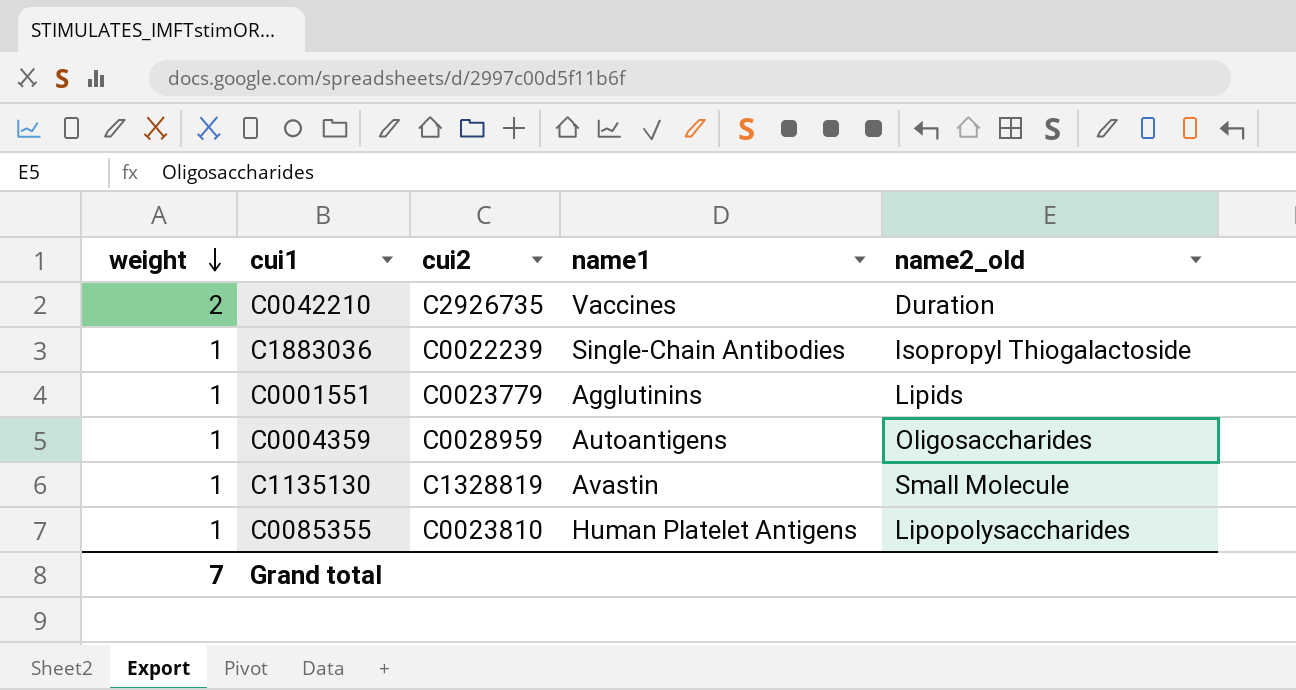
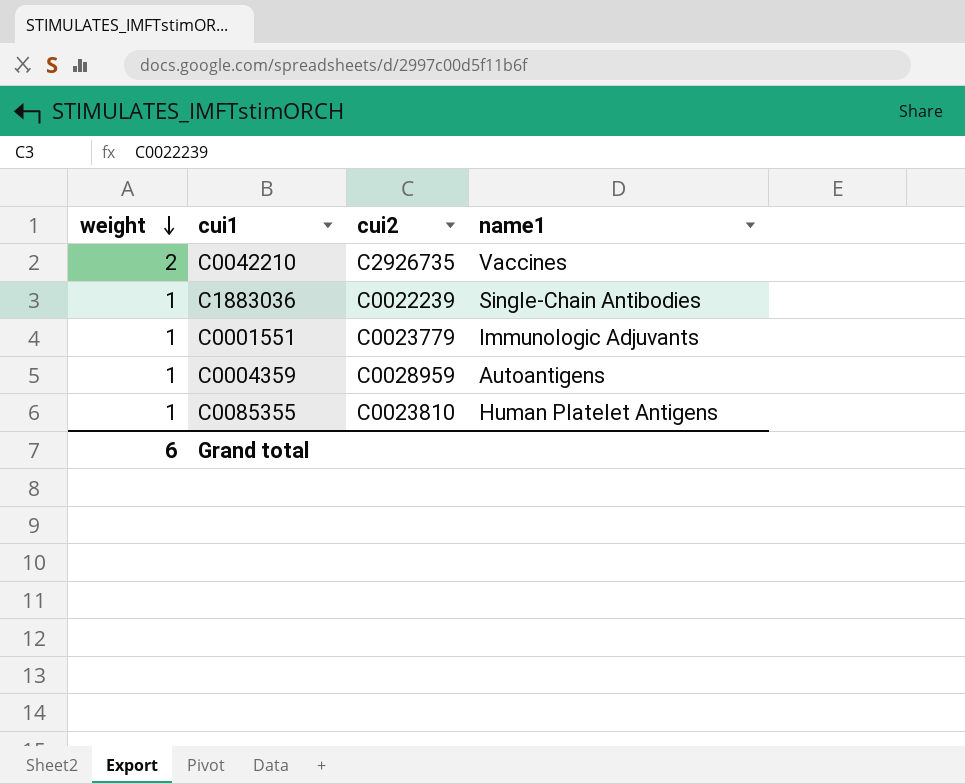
column name2_old | position: 5 -> none
row C1135130: 1 | C1328819 | Avastin | Small Molecule -> none
C0001551 | name1: Agglutinins -> Immunologic Adjuvants
Grand total | weight: 7 -> 6

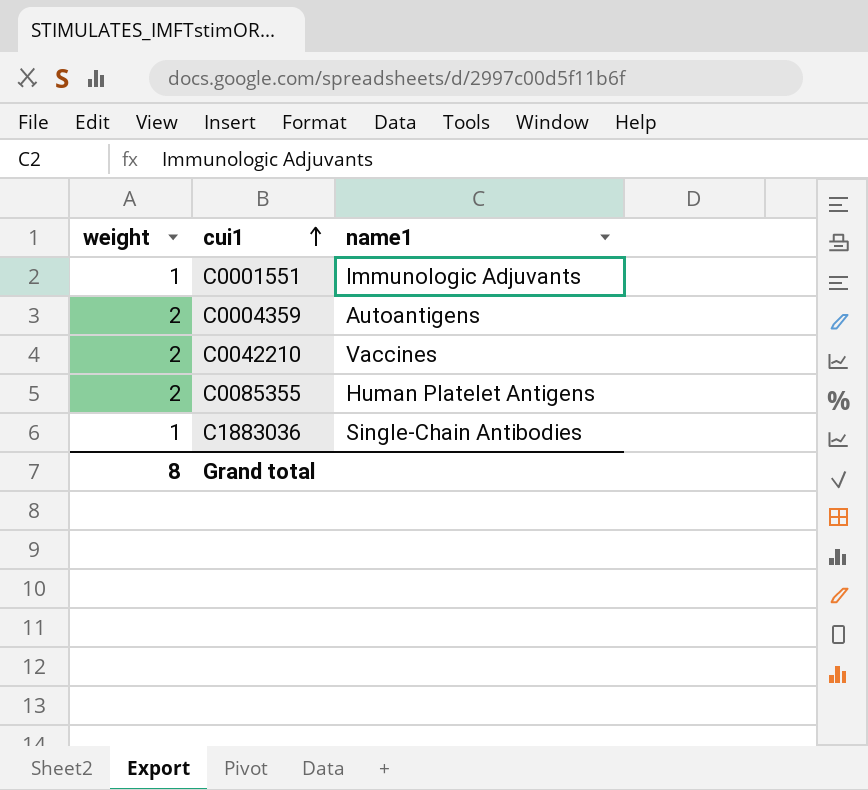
row order: weight descending -> cui1 ascending
column cui2 | position: 3 -> none
C0004359 | weight: 1 -> 2
C0085355 | weight: 1 -> 2
Grand total | weight: 6 -> 8

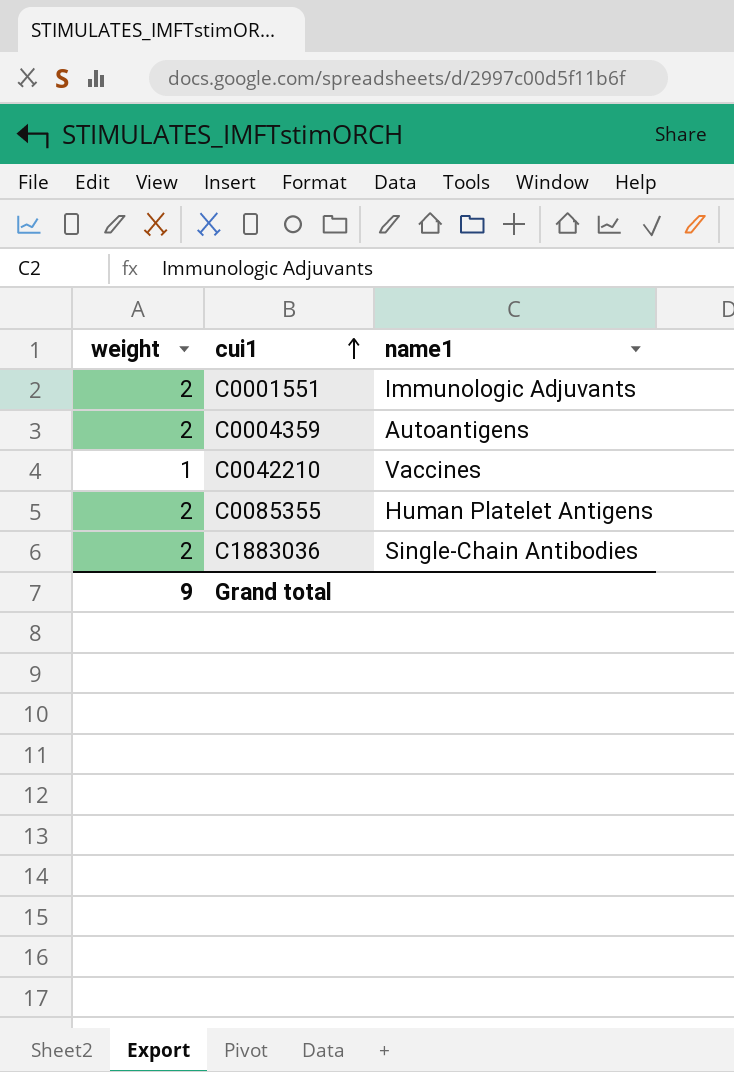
C0001551 | weight: 1 -> 2
C0042210 | weight: 2 -> 1
C1883036 | weight: 1 -> 2
Grand total | weight: 8 -> 9

